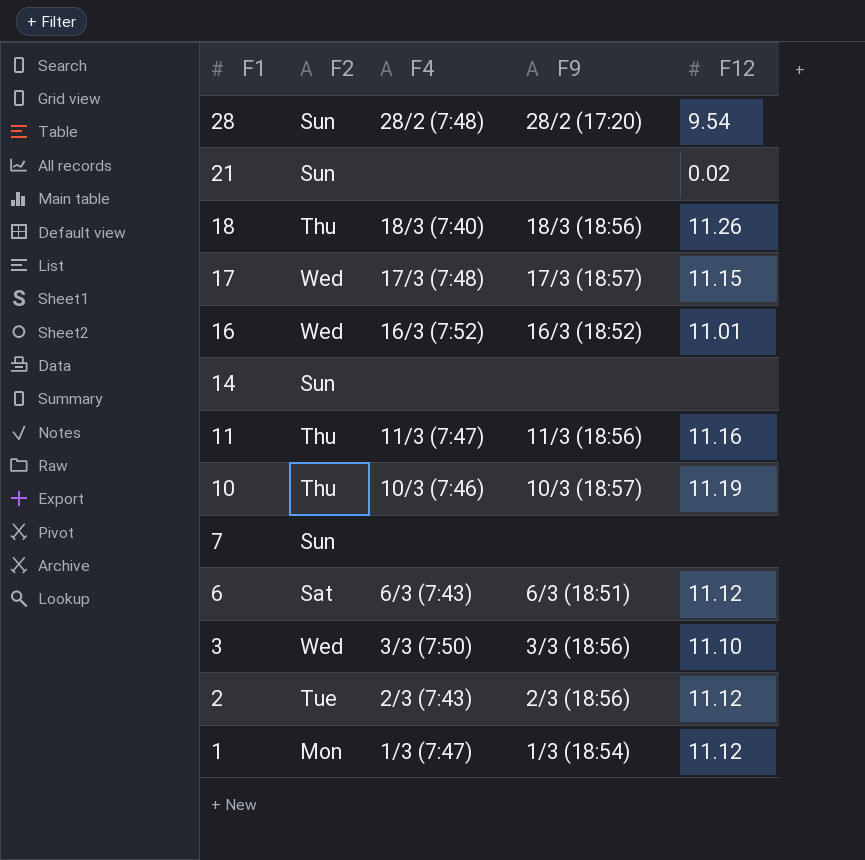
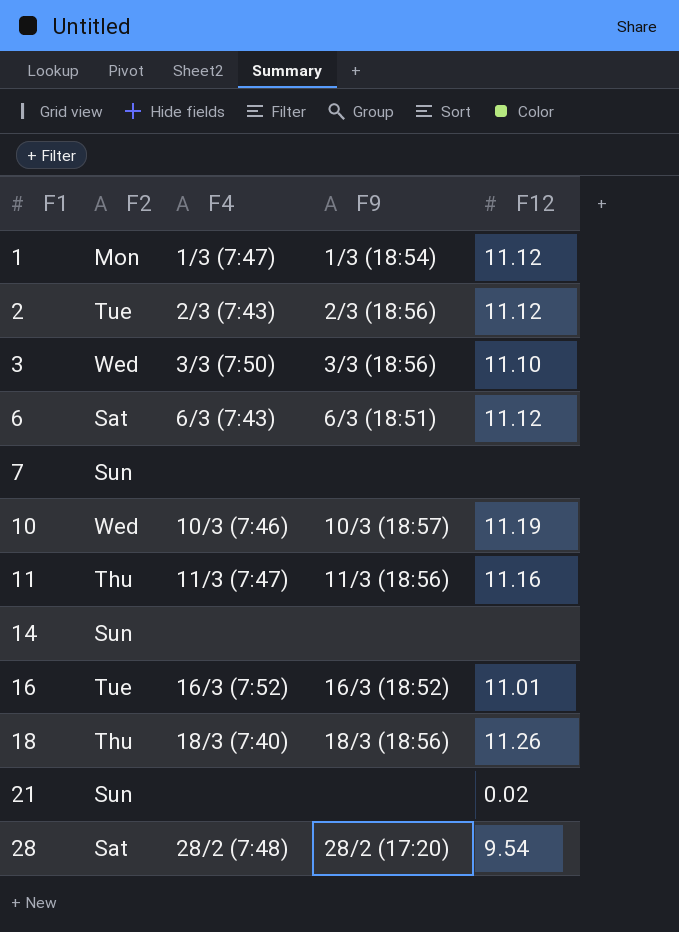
row order: F1 descending -> F1 ascending
row 17: Wed | 17/3 (7:48) | 17/3 (18:57) | 11.15 -> none
10 | F2: Thu -> Wed
16 | F2: Wed -> Tue
28 | F2: Sun -> Sat

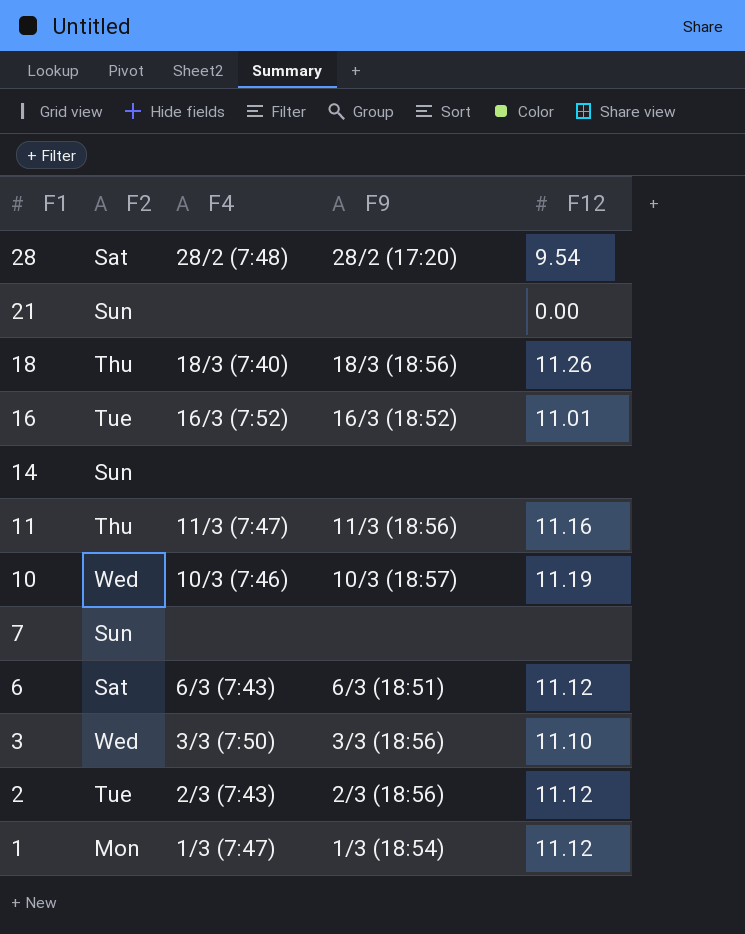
row order: F1 ascending -> F1 descending
21 | F12: 0.02 -> 0.00

